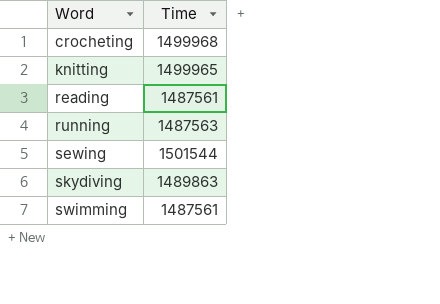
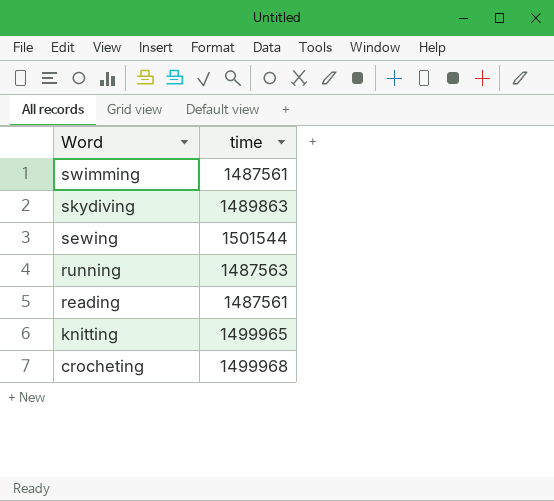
row order: Word ascending -> Word descending
column name: Time -> time

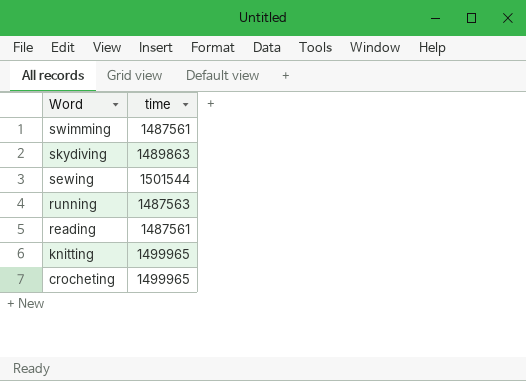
crocheting | time: 1499968 -> 1499965

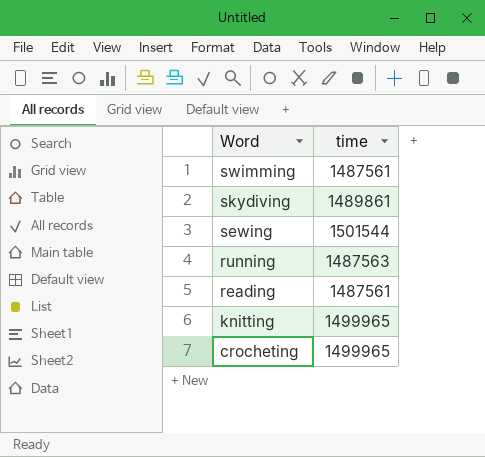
skydiving | time: 1489863 -> 1489861

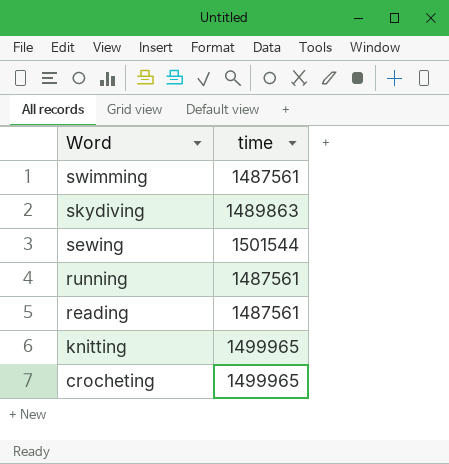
skydiving | time: 1489861 -> 1489863
running | time: 1487563 -> 1487561

